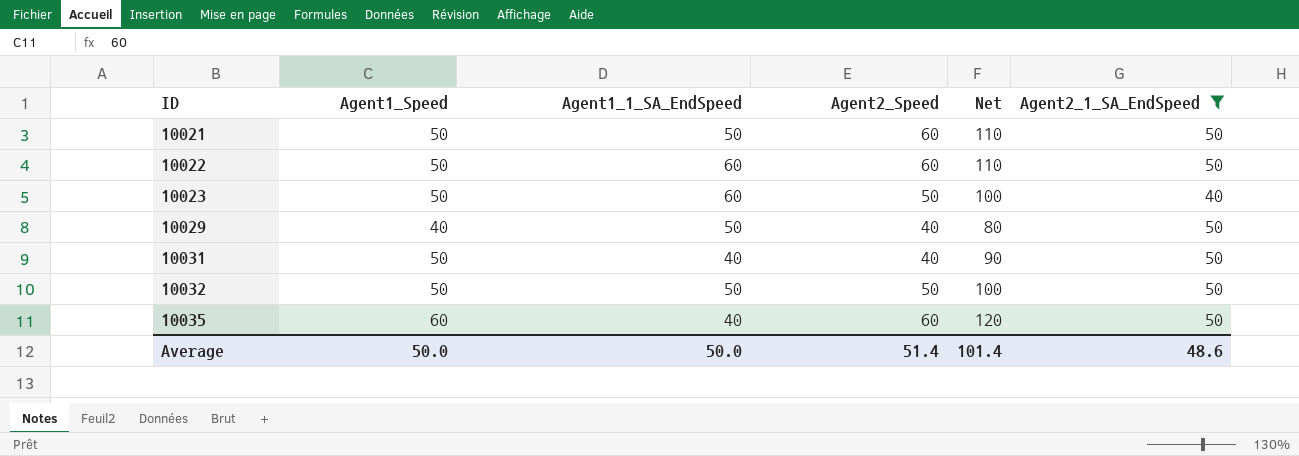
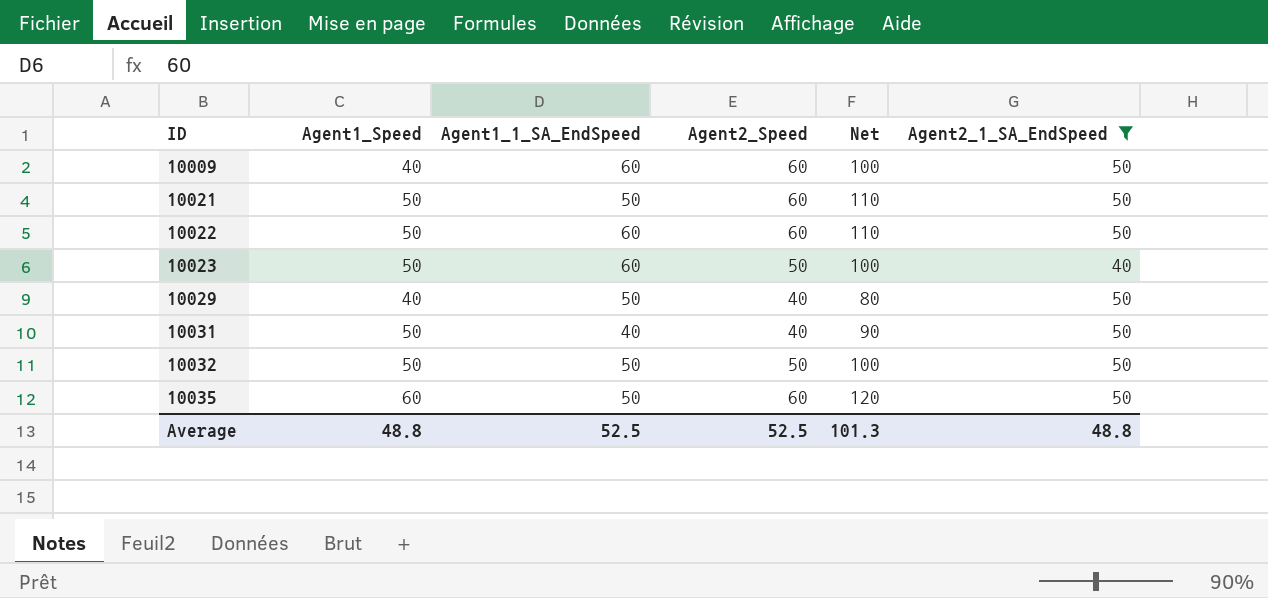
row 10009: none -> 40 | 60 | 60 | 100 | 50
10035 | Agent1_1_SA_EndSpeed: 40 -> 50
Average | Agent1_Speed: 50.0 -> 48.8
Average | Agent1_1_SA_EndSpeed: 50.0 -> 52.5
Average | Agent2_Speed: 51.4 -> 52.5
Average | Net: 101.4 -> 101.3
Average | Agent2_1_SA_EndSpeed: 48.6 -> 48.8

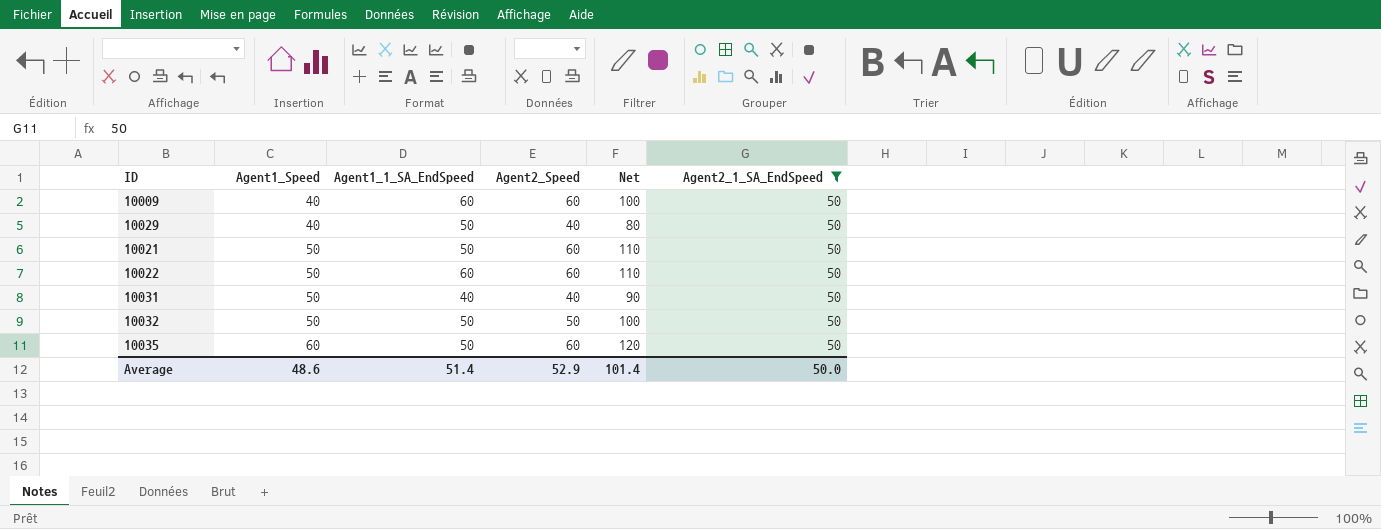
row order: ID ascending -> Agent1_Speed ascending
row 10023: 50 | 60 | 50 | 100 | 40 -> none
Average | Agent1_Speed: 48.8 -> 48.6
Average | Agent1_1_SA_EndSpeed: 52.5 -> 51.4
Average | Agent2_Speed: 52.5 -> 52.9
Average | Net: 101.3 -> 101.4
Average | Agent2_1_SA_EndSpeed: 48.8 -> 50.0

